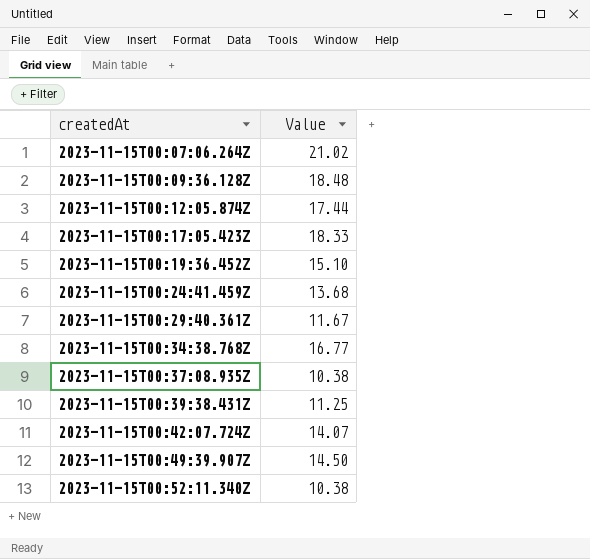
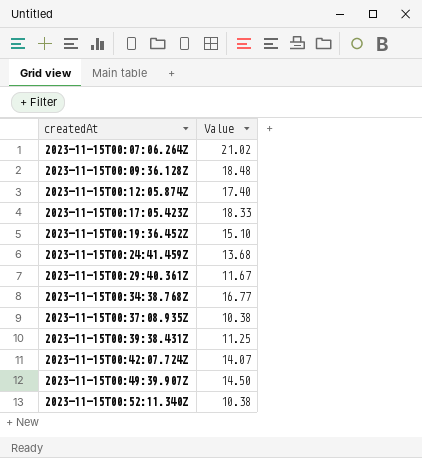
2023-11-15T00:12:05.874Z | Value: 17.44 -> 17.40

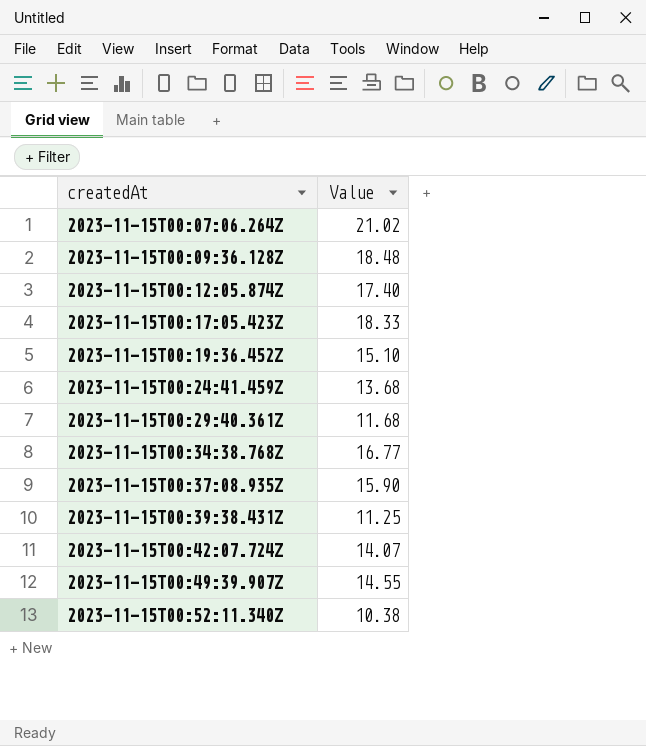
2023-11-15T00:29:40.361Z | Value: 11.67 -> 11.68
2023-11-15T00:37:08.935Z | Value: 10.38 -> 15.90
2023-11-15T00:49:39.907Z | Value: 14.50 -> 14.55

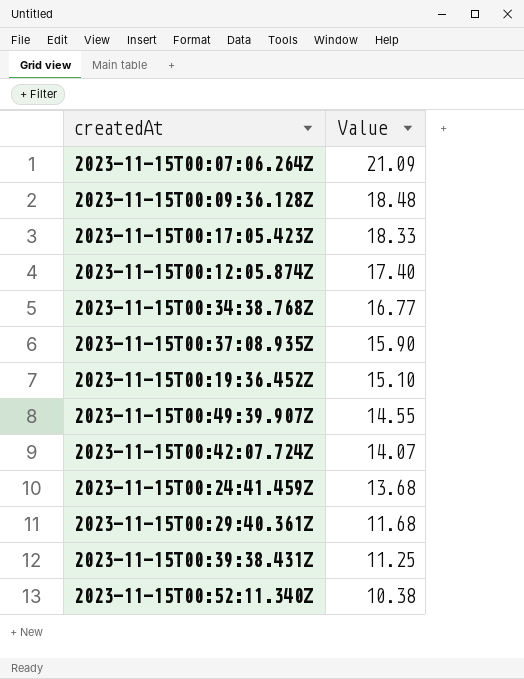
row order: createdAt ascending -> Value descending
2023-11-15T00:07:06.264Z | Value: 21.02 -> 21.09

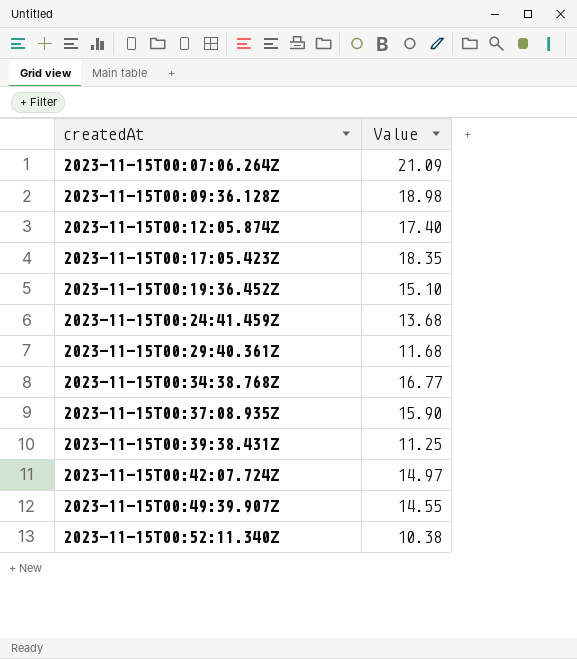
row order: Value descending -> createdAt ascending
2023-11-15T00:09:36.128Z | Value: 18.48 -> 18.98
2023-11-15T00:17:05.423Z | Value: 18.33 -> 18.35
2023-11-15T00:42:07.724Z | Value: 14.07 -> 14.97

